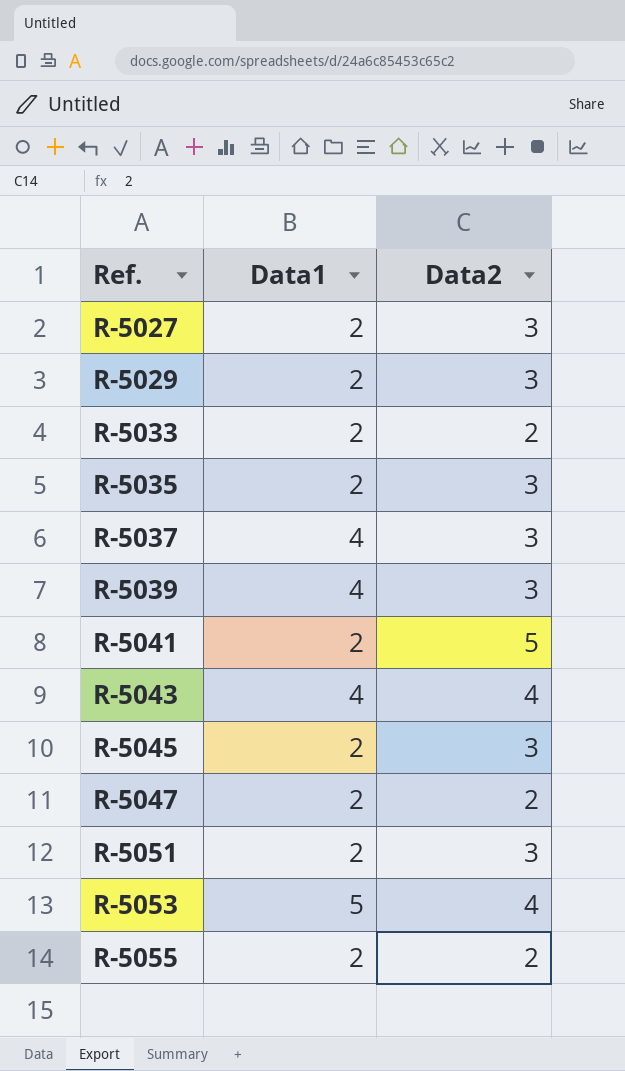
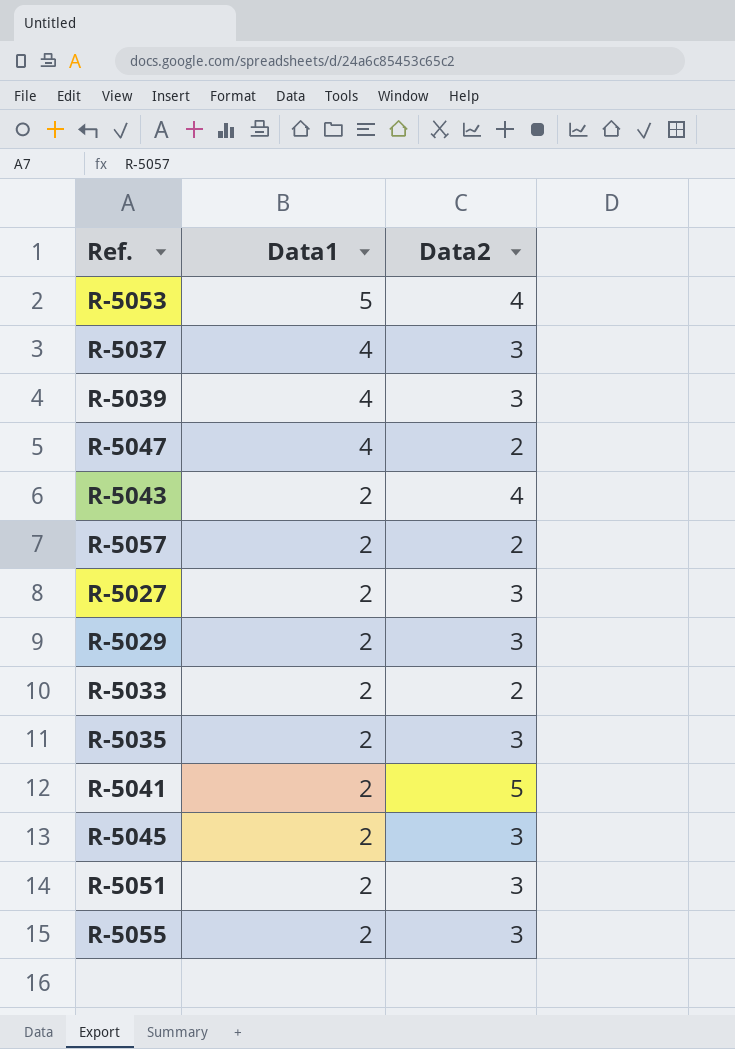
row order: Ref. ascending -> Data1 descending
R-5047 | Data1: 2 -> 4
R-5043 | Data1: 4 -> 2
row R-5057: none -> 2 | 2
R-5055 | Data2: 2 -> 3

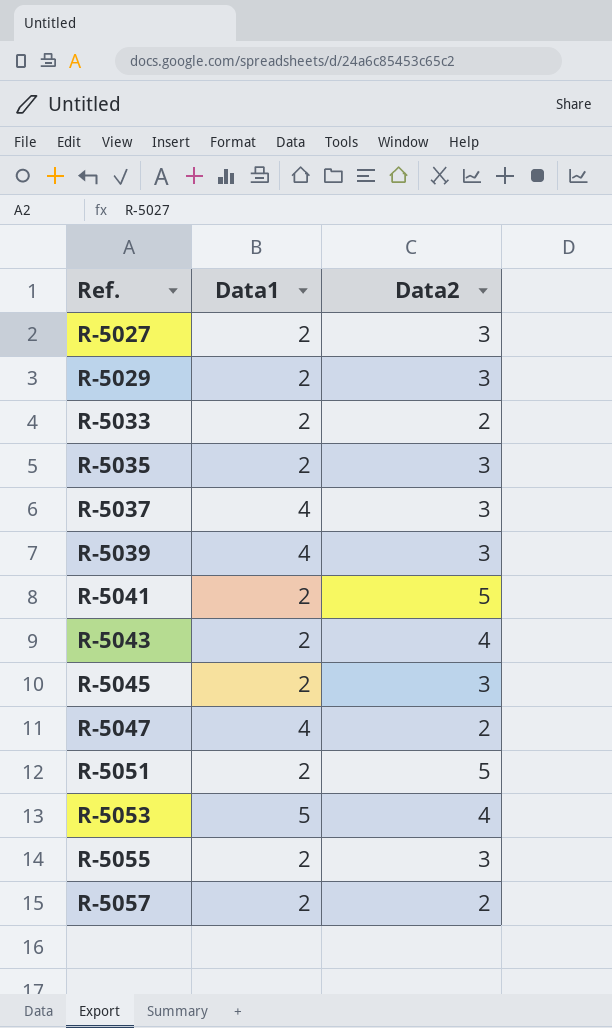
row order: Data1 descending -> Ref. ascending
R-5051 | Data2: 3 -> 5

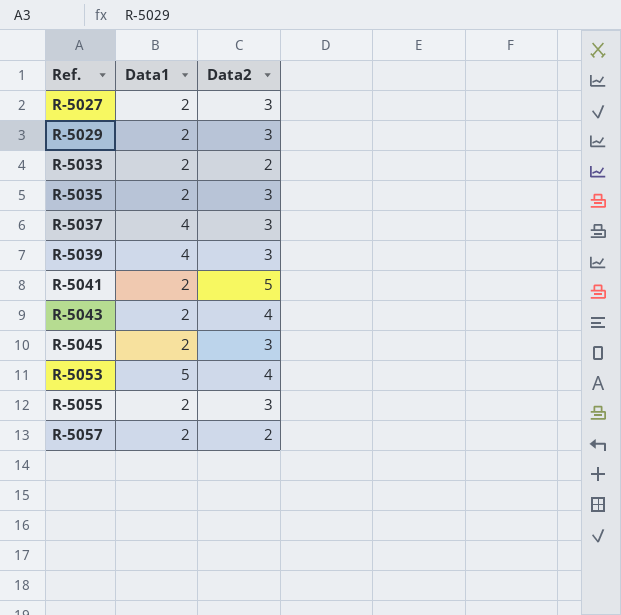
row R-5047: 4 | 2 -> none
row R-5051: 2 | 5 -> none

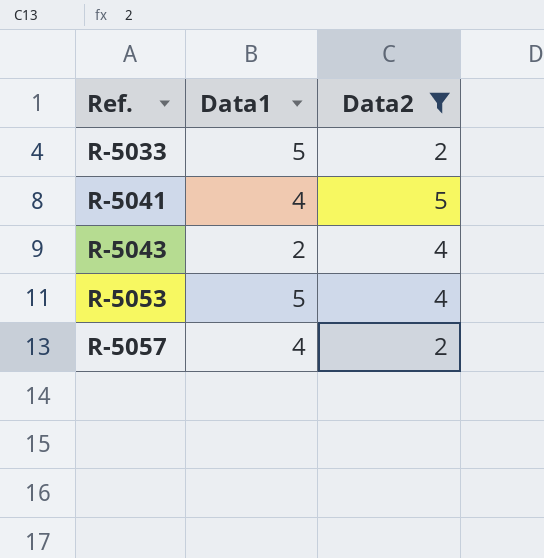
filter: none -> Data2 != 3
R-5033 | Data1: 2 -> 5
R-5041 | Data1: 2 -> 4
R-5057 | Data1: 2 -> 4

